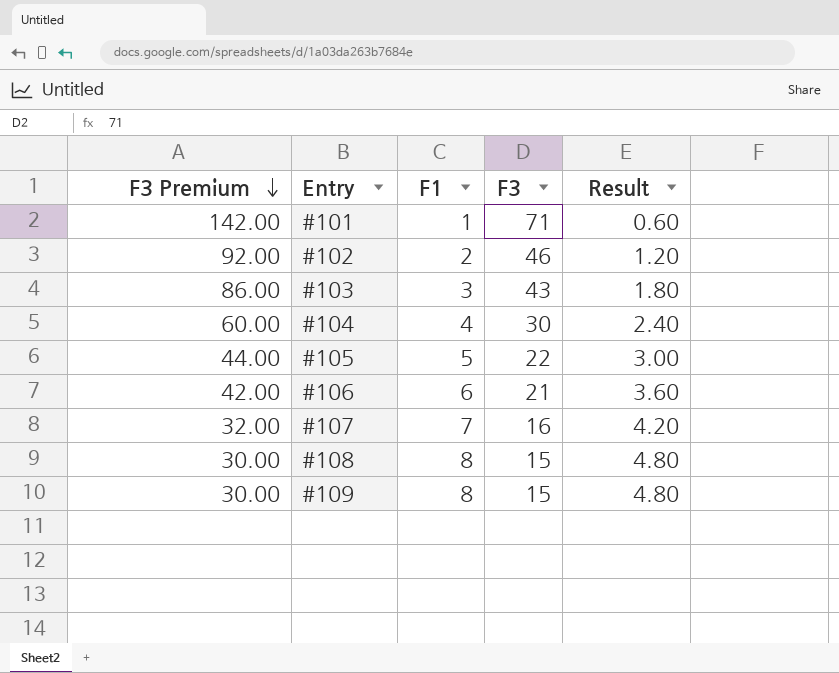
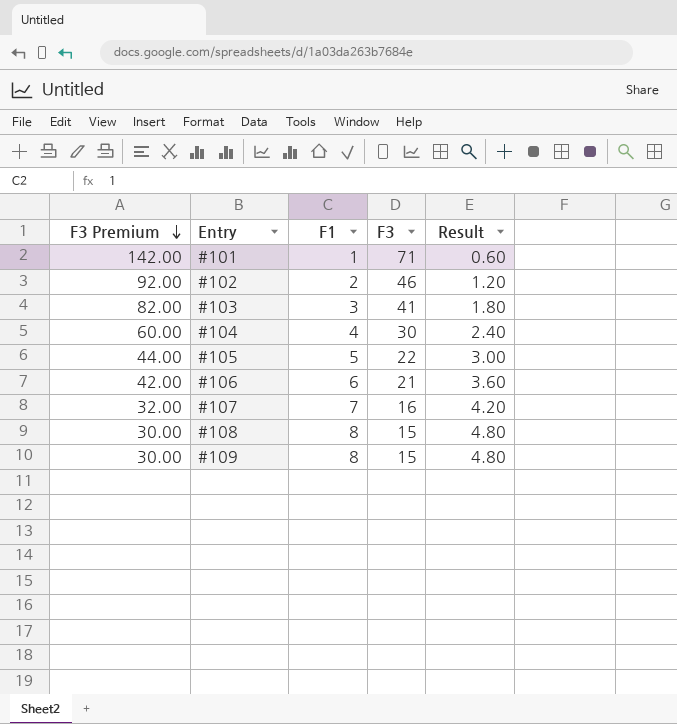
#103 | F3 Premium: 86.00 -> 82.00
#103 | F3: 43 -> 41

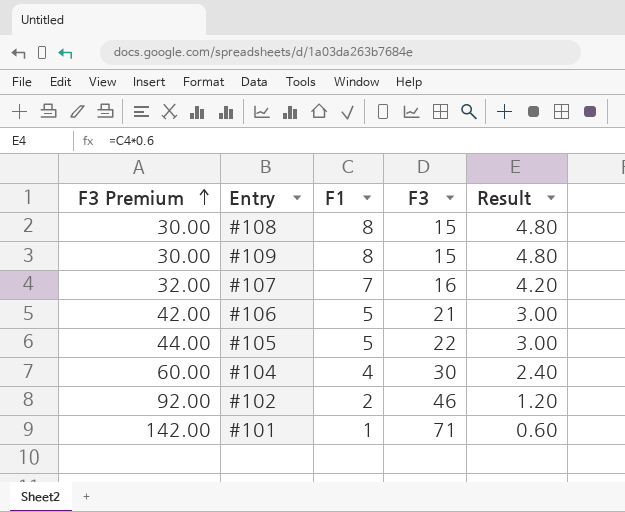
row order: F3 Premium descending -> F3 Premium ascending
row #103: 82.00 | 3 | 41 | 1.80 -> none
#106 | F1: 6 -> 5
#106 | Result: 3.60 -> 3.00

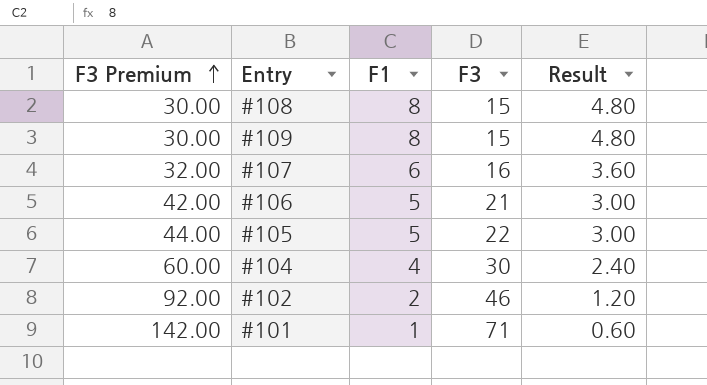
#107 | F1: 7 -> 6
#107 | Result: 4.20 -> 3.60

